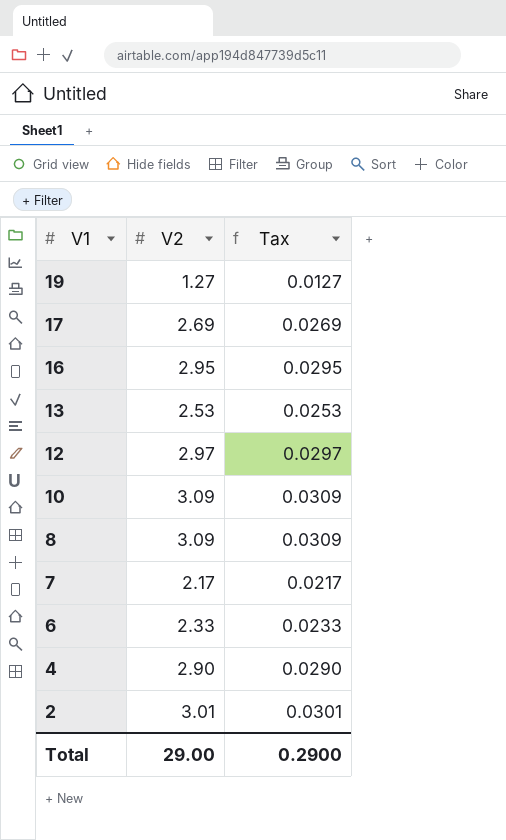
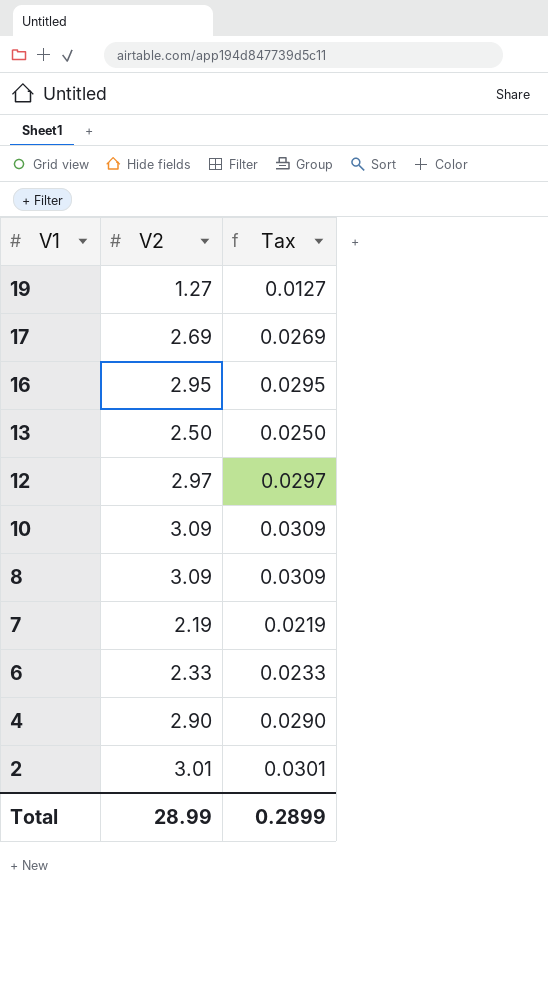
13 | V2: 2.53 -> 2.50
13 | Tax: 0.0253 -> 0.0250
7 | V2: 2.17 -> 2.19
7 | Tax: 0.0217 -> 0.0219
Total | V2: 29.00 -> 28.99
Total | Tax: 0.2900 -> 0.2899

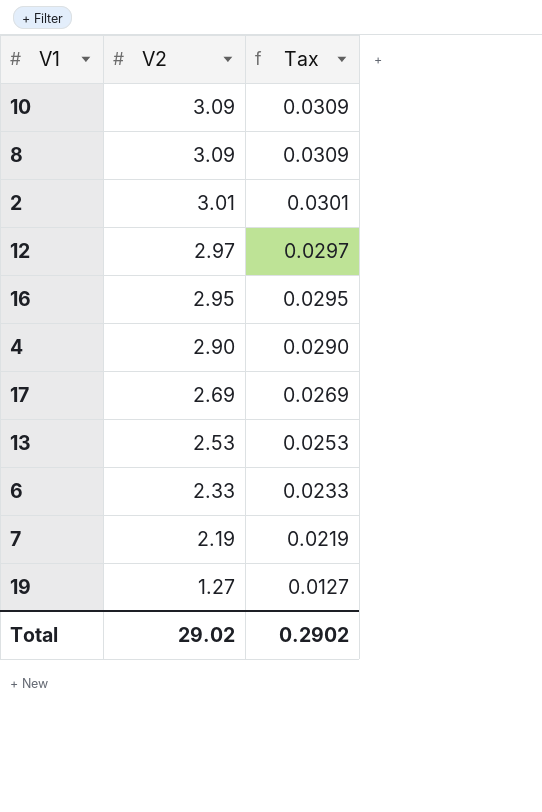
row order: V1 descending -> V2 descending
13 | V2: 2.50 -> 2.53
13 | Tax: 0.0250 -> 0.0253
Total | V2: 28.99 -> 29.02
Total | Tax: 0.2899 -> 0.2902

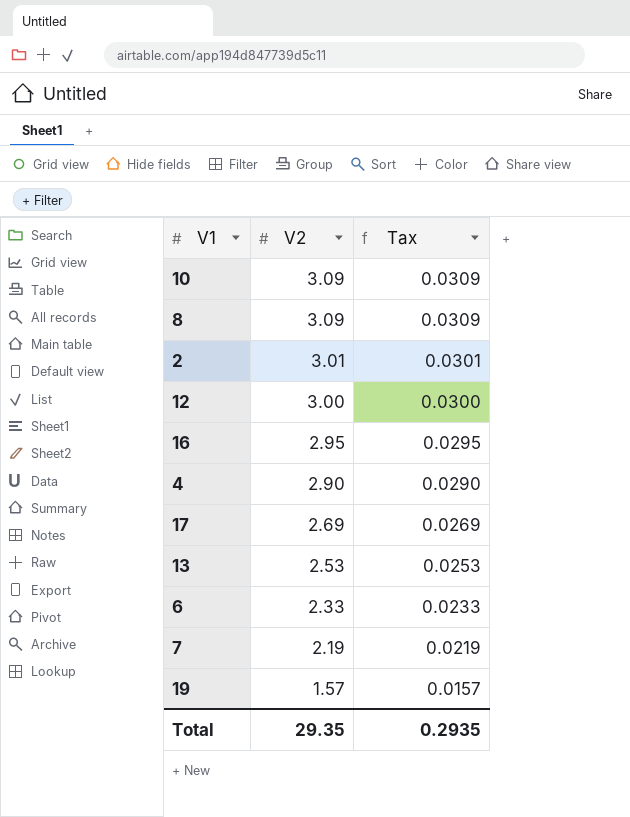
12 | V2: 2.97 -> 3.00
12 | Tax: 0.0297 -> 0.0300
19 | V2: 1.27 -> 1.57
19 | Tax: 0.0127 -> 0.0157
Total | V2: 29.02 -> 29.35
Total | Tax: 0.2902 -> 0.2935

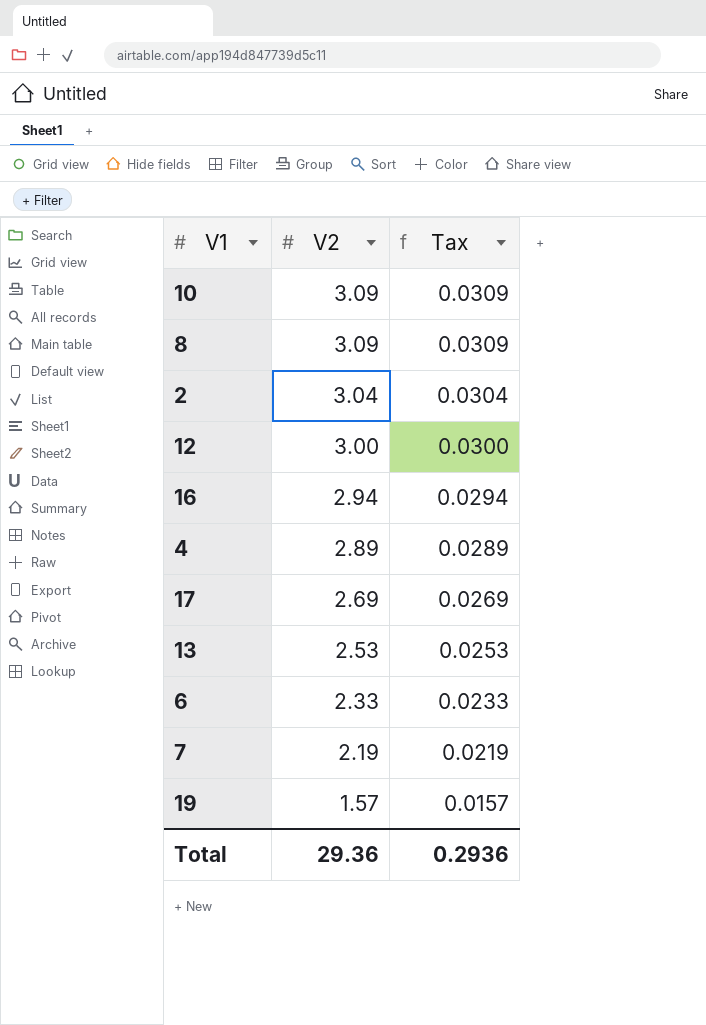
2 | V2: 3.01 -> 3.04
2 | Tax: 0.0301 -> 0.0304
16 | V2: 2.95 -> 2.94
16 | Tax: 0.0295 -> 0.0294
4 | V2: 2.90 -> 2.89
4 | Tax: 0.0290 -> 0.0289
Total | V2: 29.35 -> 29.36
Total | Tax: 0.2935 -> 0.2936

